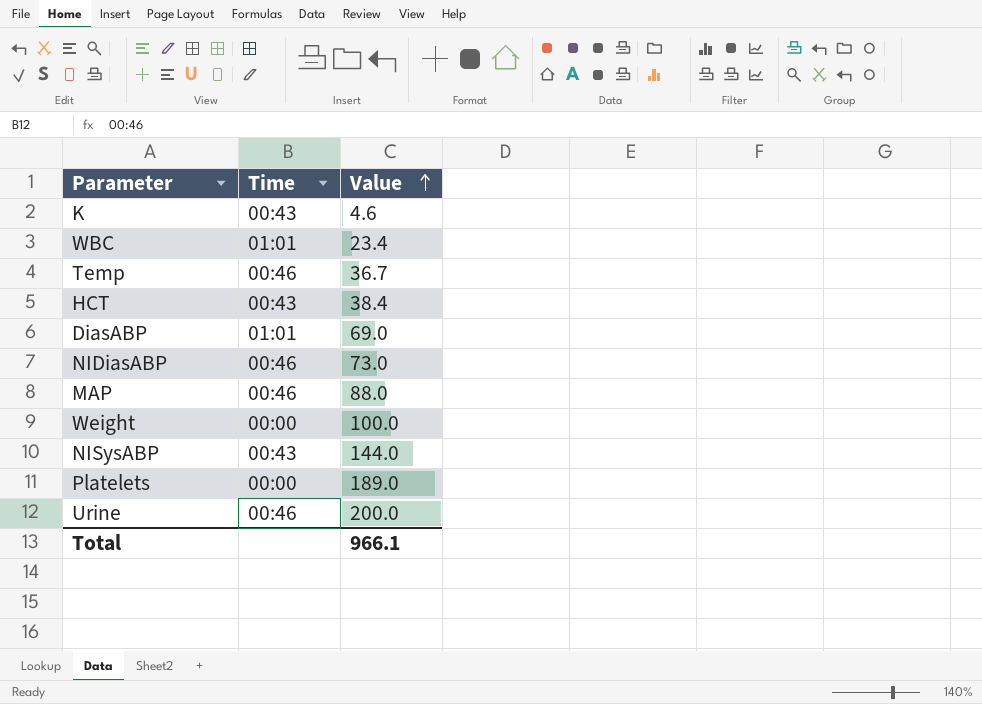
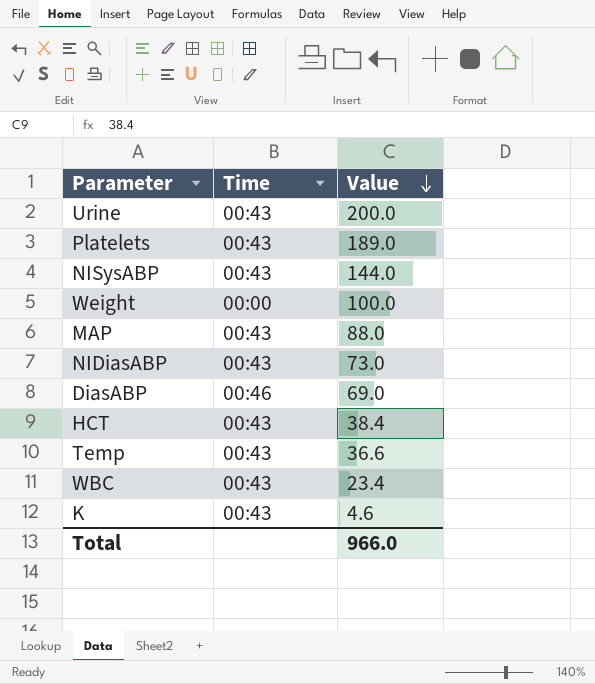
row order: Value ascending -> Value descending
Urine | Time: 00:46 -> 00:43
Platelets | Time: 00:00 -> 00:43
MAP | Time: 00:46 -> 00:43
NIDiasABP | Time: 00:46 -> 00:43
DiasABP | Time: 01:01 -> 00:46
Temp | Time: 00:46 -> 00:43
Temp | Value: 36.7 -> 36.6
WBC | Time: 01:01 -> 00:43
Total | Value: 966.1 -> 966.0

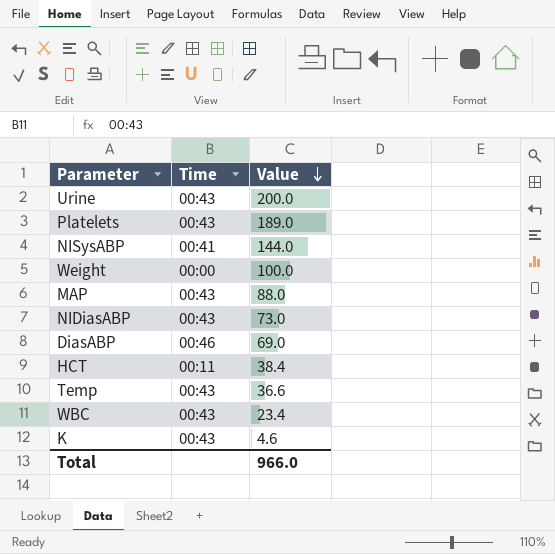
NISysABP | Time: 00:43 -> 00:41
HCT | Time: 00:43 -> 00:11

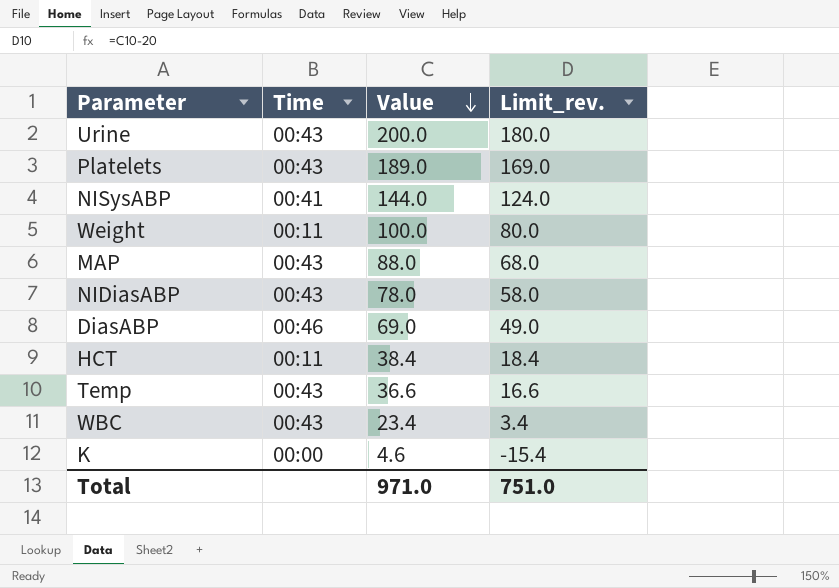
column Limit_rev. | formula: none -> [Value] - 20
Weight | Time: 00:00 -> 00:11
NIDiasABP | Value: 73.0 -> 78.0
K | Time: 00:43 -> 00:00
Total | Value: 966.0 -> 971.0

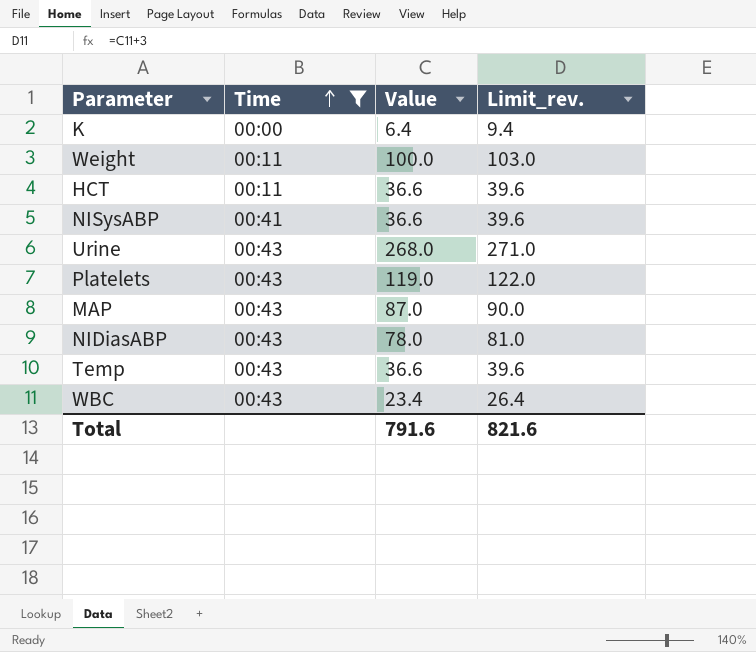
filter: none -> Time != 00:46
row order: Value descending -> Time ascending
column Limit_rev. | formula: [Value] - 20 -> [Value] + 3
K | Value: 4.6 -> 6.4
HCT | Value: 38.4 -> 36.6
NISysABP | Value: 144.0 -> 36.6
Urine | Value: 200.0 -> 268.0
Platelets | Value: 189.0 -> 119.0
MAP | Value: 88.0 -> 87.0
Total | Value: 971.0 -> 791.6
Total | Limit_rev.: 751.0 -> 821.6

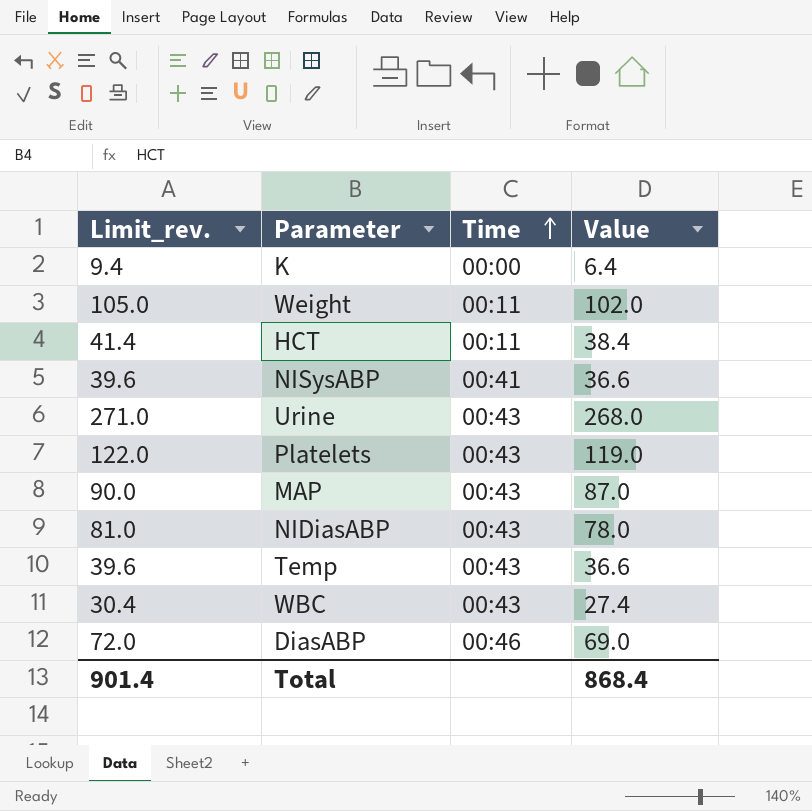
filter: Time != 00:46 -> none
column Limit_rev. | position: 4 -> 1
Weight | Limit_rev.: 103.0 -> 105.0
Weight | Value: 100.0 -> 102.0
HCT | Limit_rev.: 39.6 -> 41.4
HCT | Value: 36.6 -> 38.4
WBC | Limit_rev.: 26.4 -> 30.4
WBC | Value: 23.4 -> 27.4
Total | Limit_rev.: 821.6 -> 901.4
Total | Value: 791.6 -> 868.4

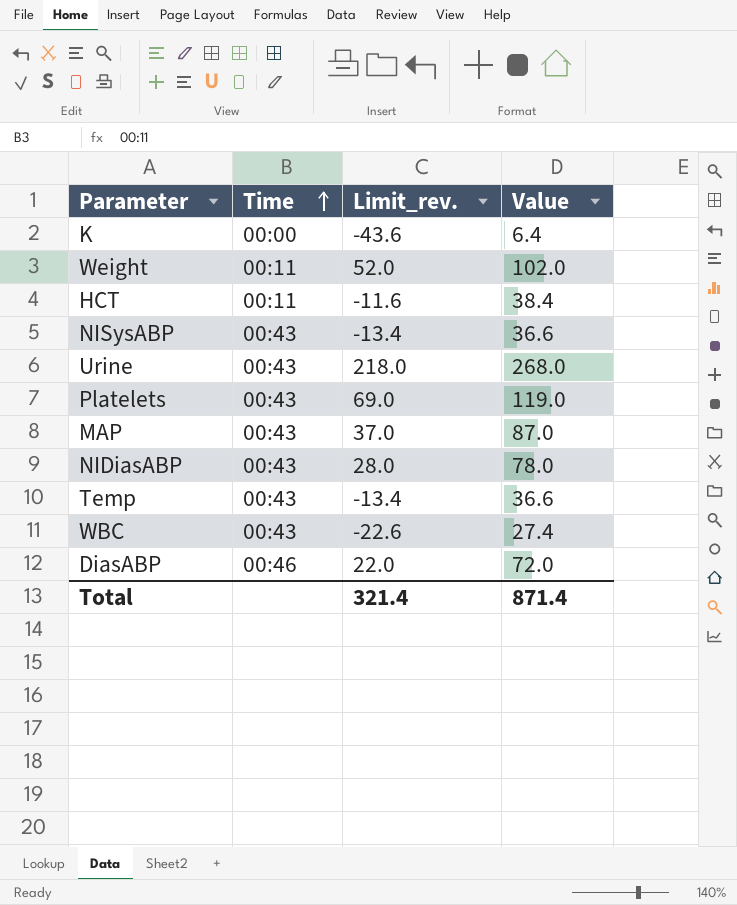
column Limit_rev. | formula: [Value] + 3 -> [Value] - 50
column Limit_rev. | position: 1 -> 3
NISysABP | Time: 00:41 -> 00:43
DiasABP | Value: 69.0 -> 72.0
Total | Limit_rev.: 901.4 -> 321.4
Total | Value: 868.4 -> 871.4

